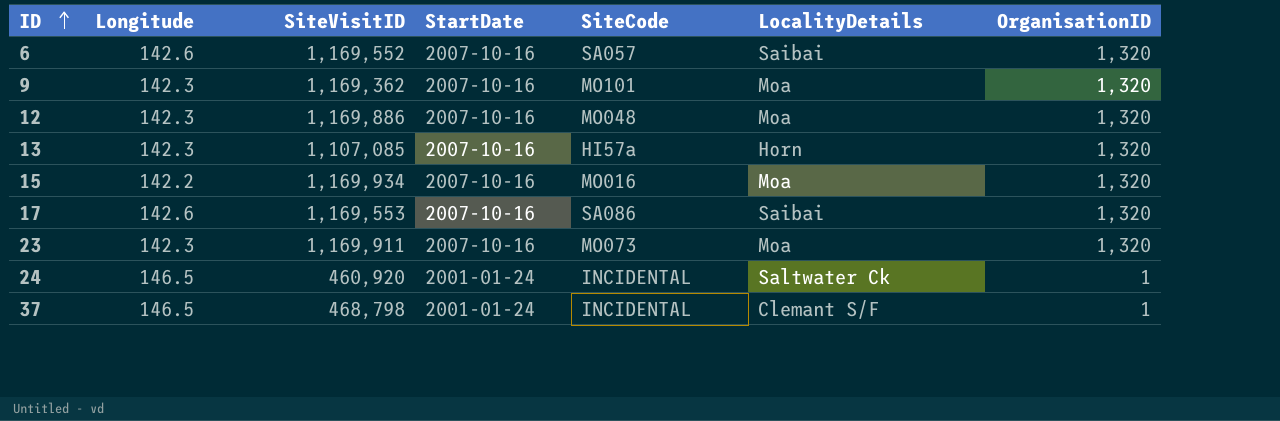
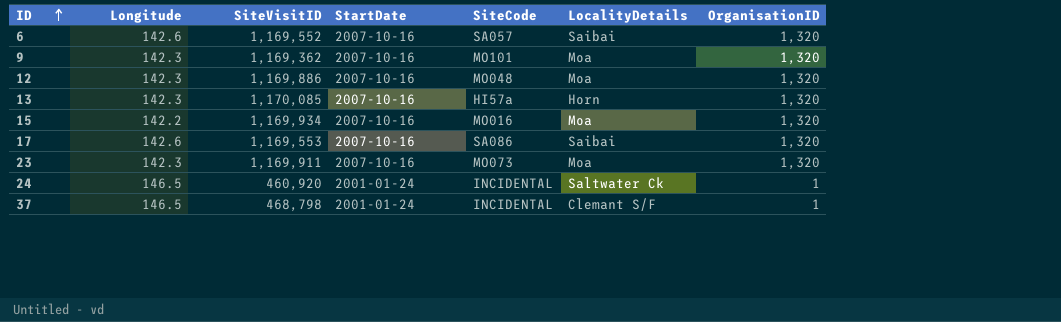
13 | SiteVisitID: 1,107,085 -> 1,170,085

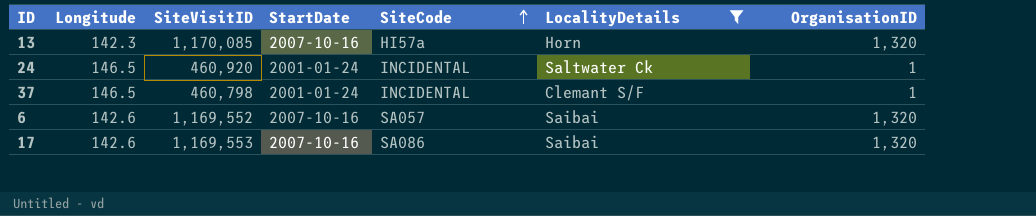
filter: none -> LocalityDetails != Moa
row order: ID ascending -> SiteCode ascending
37 | SiteVisitID: 468,798 -> 460,798

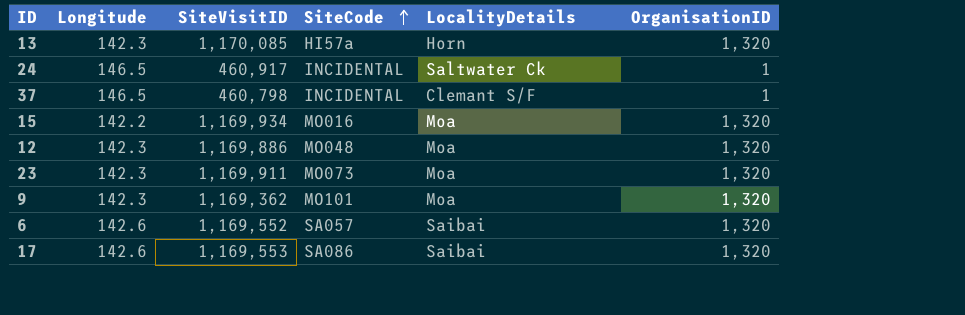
filter: LocalityDetails != Moa -> none
column StartDate | position: 4 -> none
24 | SiteVisitID: 460,920 -> 460,917

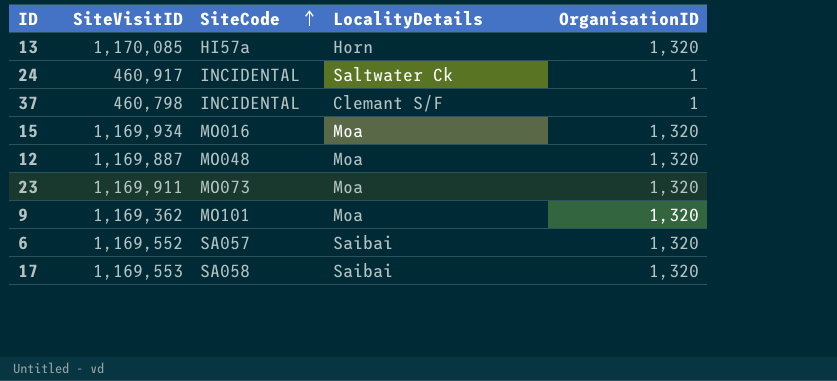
column Longitude | position: 2 -> none
12 | SiteVisitID: 1,169,886 -> 1,169,887
17 | SiteCode: SA086 -> SA058

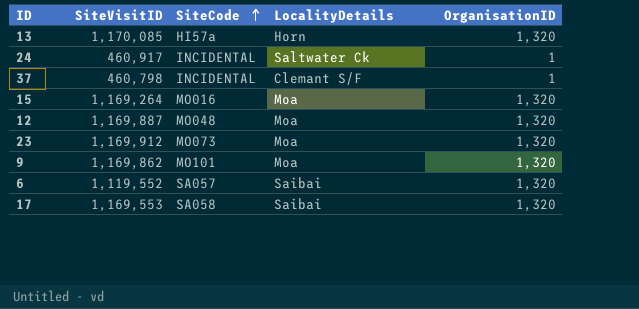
15 | SiteVisitID: 1,169,934 -> 1,169,264
23 | SiteVisitID: 1,169,911 -> 1,169,912
9 | SiteVisitID: 1,169,362 -> 1,169,862
6 | SiteVisitID: 1,169,552 -> 1,119,552

